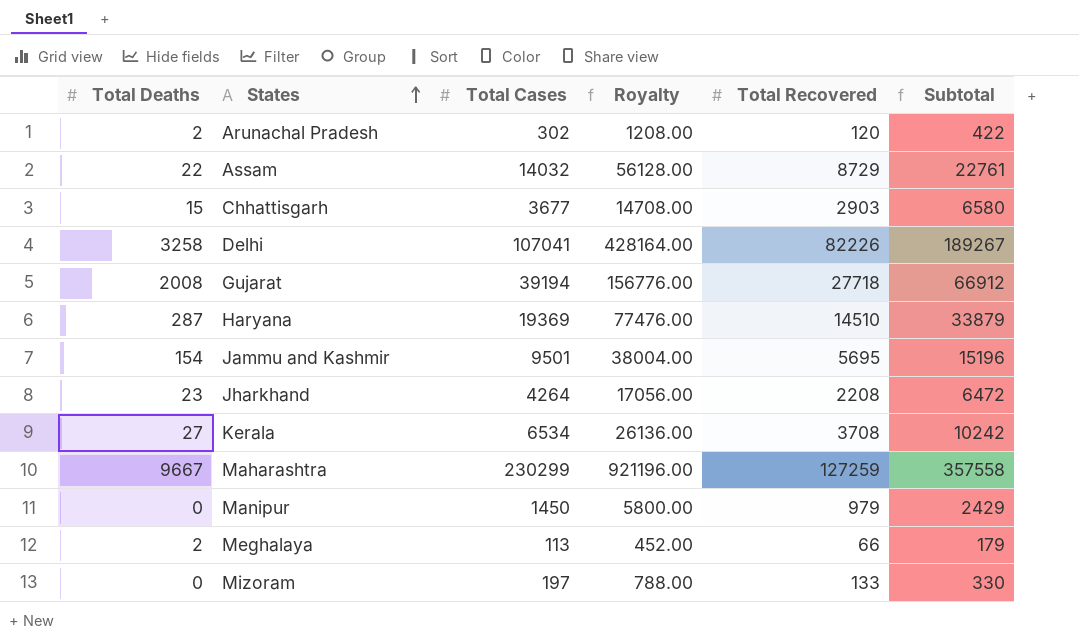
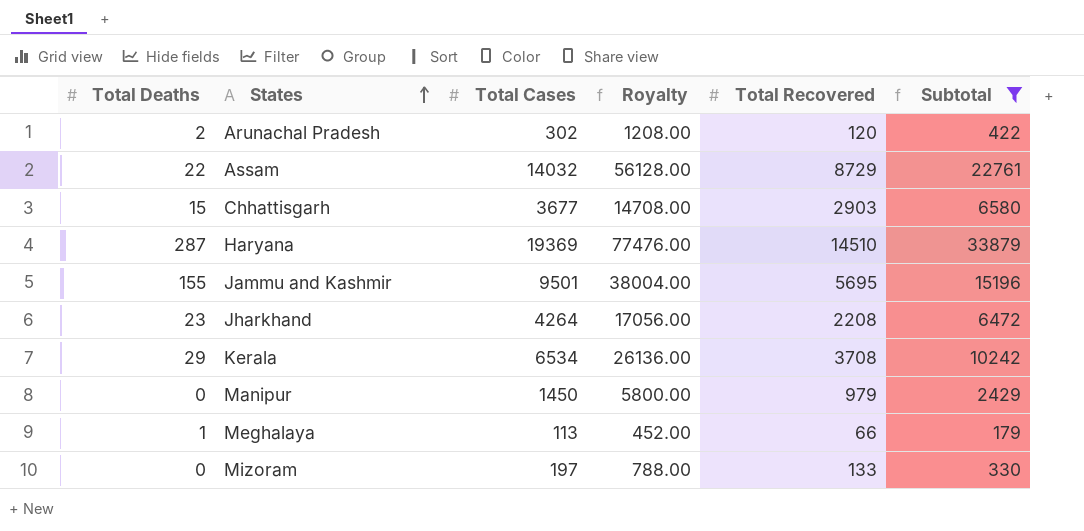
filter: none -> Subtotal <= 33879
Jammu and Kashmir | Total Deaths: 154 -> 155
Kerala | Total Deaths: 27 -> 29
Meghalaya | Total Deaths: 2 -> 1

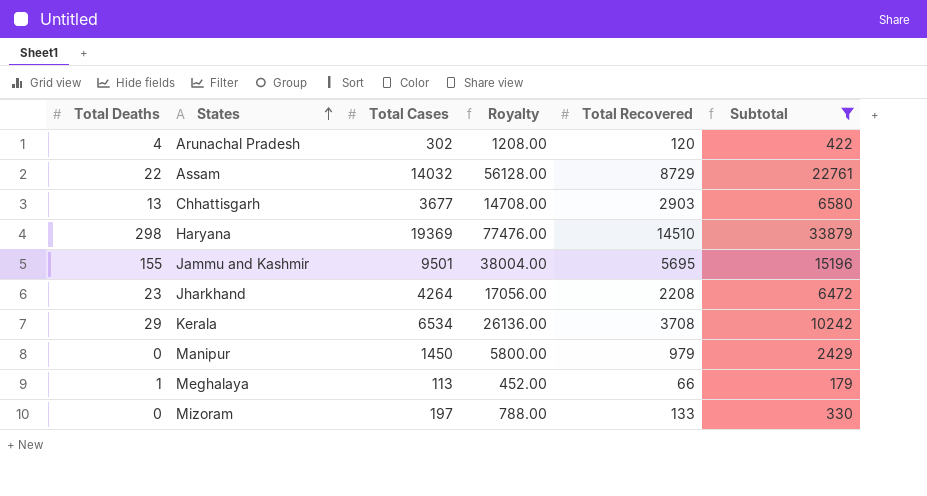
Arunachal Pradesh | Total Deaths: 2 -> 4
Chhattisgarh | Total Deaths: 15 -> 13
Haryana | Total Deaths: 287 -> 298

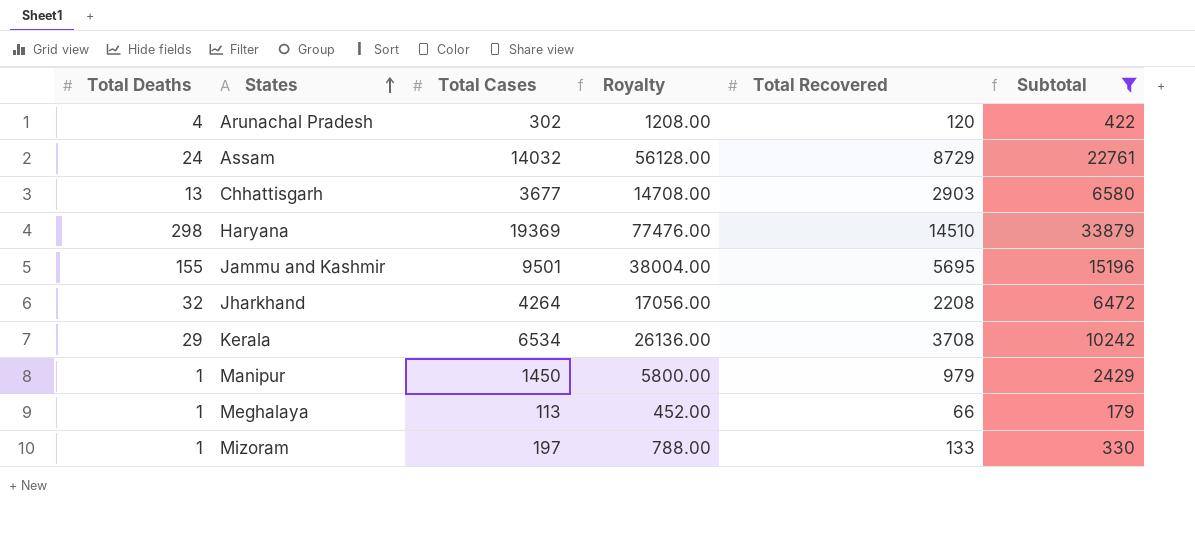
Assam | Total Deaths: 22 -> 24
Jharkhand | Total Deaths: 23 -> 32
Manipur | Total Deaths: 0 -> 1
Mizoram | Total Deaths: 0 -> 1

